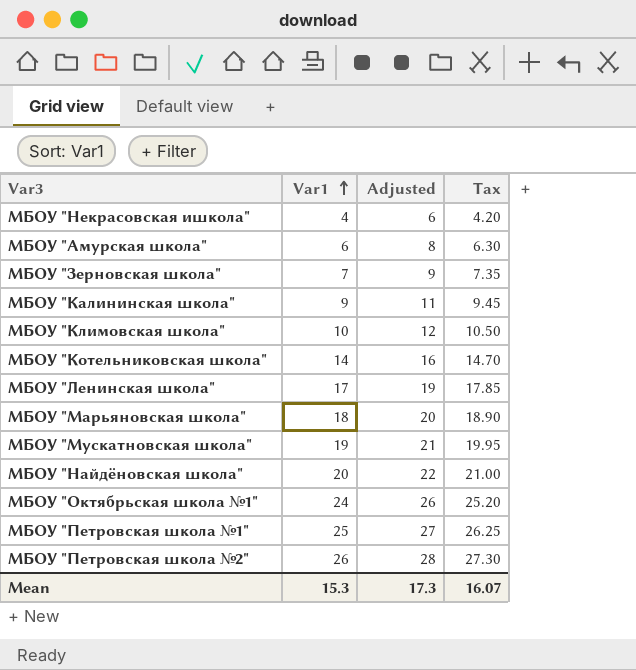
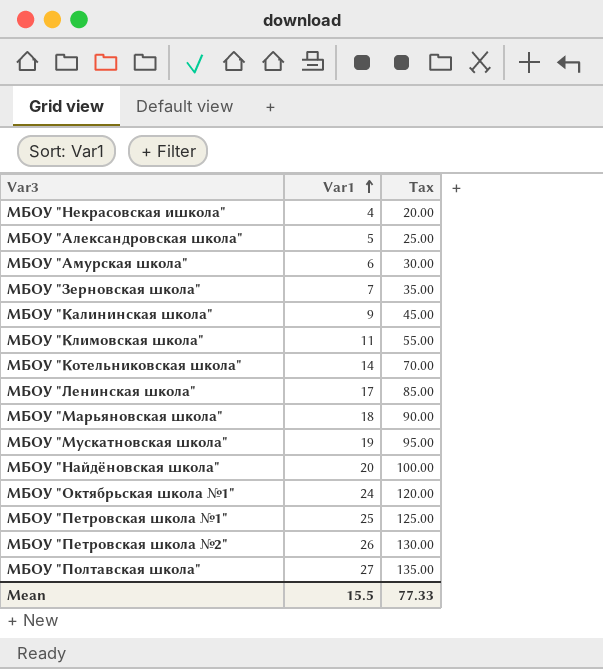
column Adjusted | formula: [Var1] + 2 -> none
column Tax | formula: [Var1] * 1.05 -> [Var1] * 5
row МБОУ "Александровская школа": none -> 5 | 25.00
МБОУ "Климовская школа" | Var1: 10 -> 11
row МБОУ "Полтавская школа": none -> 27 | 135.00
Mean | Var1: 15.3 -> 15.5
Mean | Tax: 16.07 -> 77.33

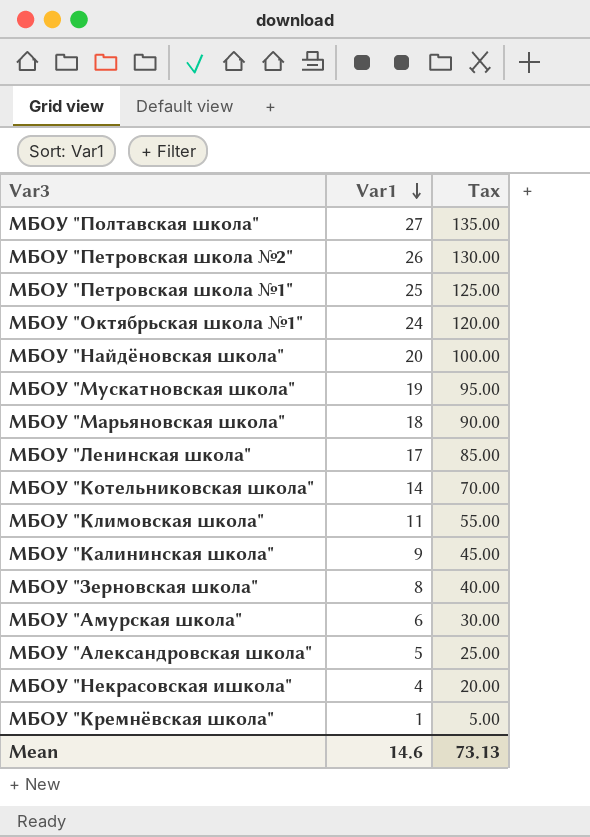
row order: Var1 ascending -> Var1 descending
МБОУ "Зерновская школа" | Var1: 7 -> 8
МБОУ "Зерновская школа" | Tax: 35.00 -> 40.00
row МБОУ "Кремнёвская школа": none -> 1 | 5.00
Mean | Var1: 15.5 -> 14.6
Mean | Tax: 77.33 -> 73.13

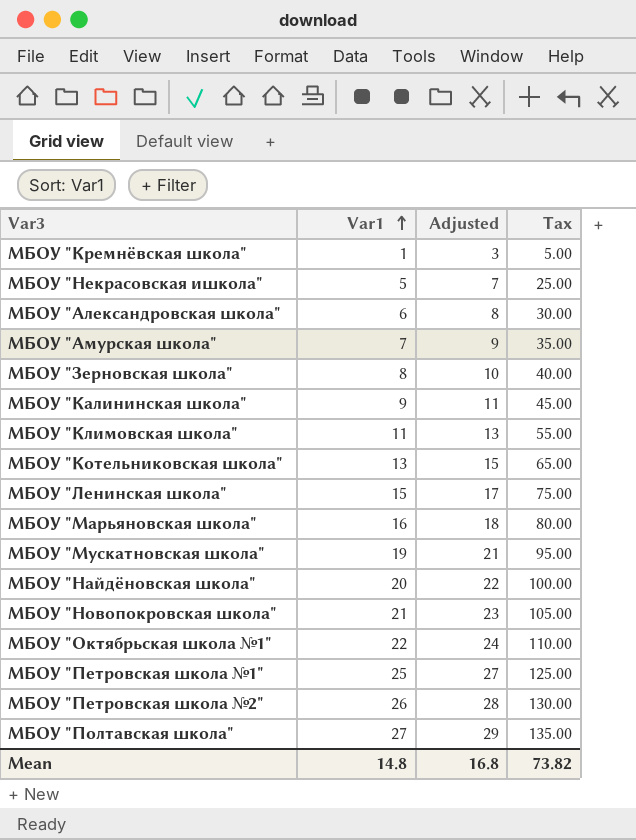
row order: Var1 descending -> Var1 ascending
column Adjusted | formula: none -> [Var1] + 2
МБОУ "Некрасовская ишкола" | Var1: 4 -> 5
МБОУ "Некрасовская ишкола" | Tax: 20.00 -> 25.00
МБОУ "Александровская школа" | Var1: 5 -> 6
МБОУ "Александровская школа" | Tax: 25.00 -> 30.00
МБОУ "Амурская школа" | Var1: 6 -> 7
МБОУ "Амурская школа" | Tax: 30.00 -> 35.00
МБОУ "Котельниковская школа" | Var1: 14 -> 13
МБОУ "Котельниковская школа" | Tax: 70.00 -> 65.00
МБОУ "Ленинская школа" | Var1: 17 -> 15
МБОУ "Ленинская школа" | Tax: 85.00 -> 75.00
МБОУ "Марьяновская школа" | Var1: 18 -> 16
МБОУ "Марьяновская школа" | Tax: 90.00 -> 80.00
row МБОУ "Новопокровская школа": none -> 21 | 23 | 105.00
МБОУ "Октябрьская школа №1" | Var1: 24 -> 22
МБОУ "Октябрьская школа №1" | Tax: 120.00 -> 110.00
Mean | Var1: 14.6 -> 14.8
Mean | Tax: 73.13 -> 73.82

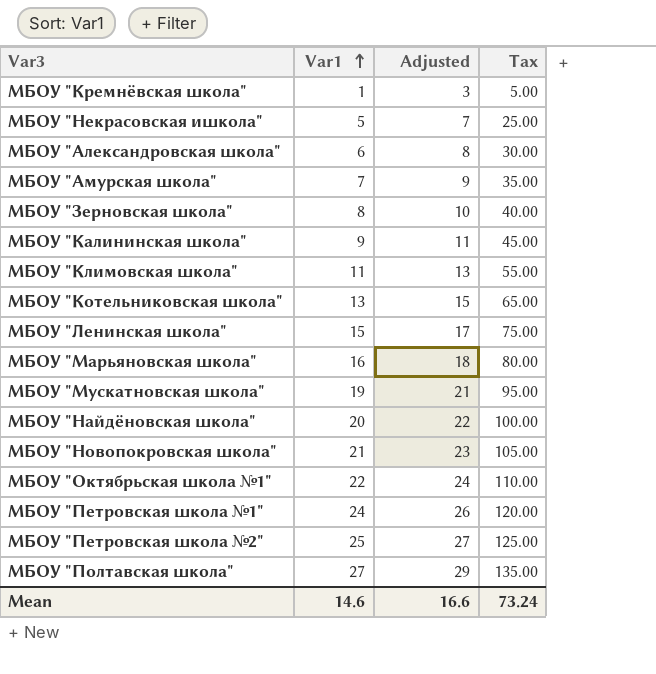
МБОУ "Петровская школа №1" | Var1: 25 -> 24
МБОУ "Петровская школа №1" | Adjusted: 27 -> 26
МБОУ "Петровская школа №1" | Tax: 125.00 -> 120.00
МБОУ "Петровская школа №2" | Var1: 26 -> 25
МБОУ "Петровская школа №2" | Adjusted: 28 -> 27
МБОУ "Петровская школа №2" | Tax: 130.00 -> 125.00
Mean | Var1: 14.8 -> 14.6
Mean | Adjusted: 16.8 -> 16.6
Mean | Tax: 73.82 -> 73.24

